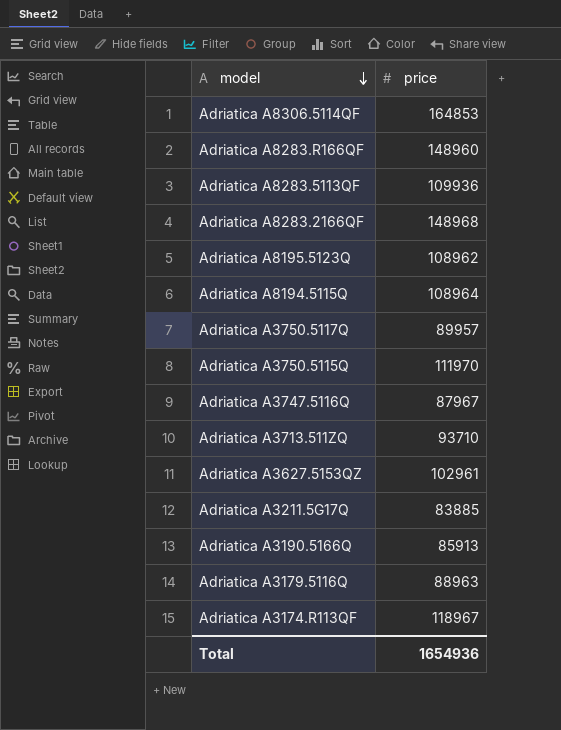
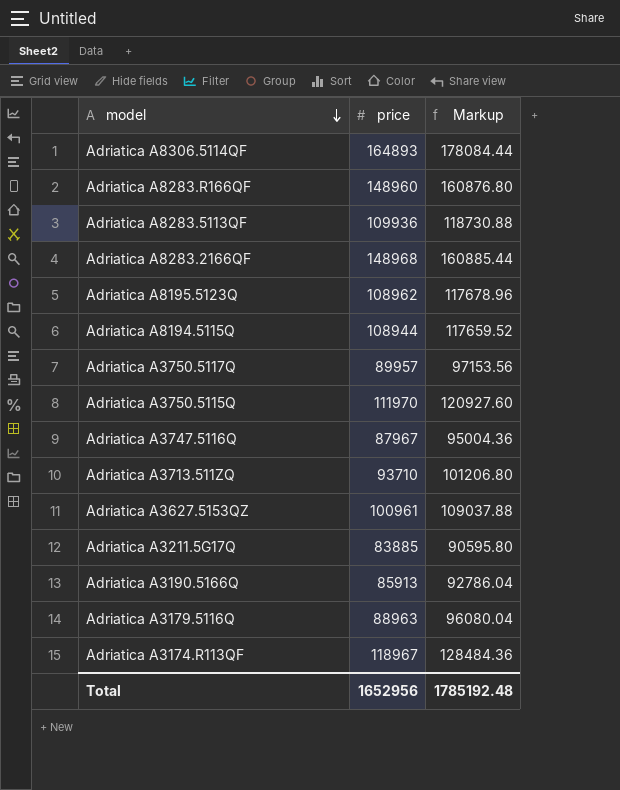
column Markup | formula: none -> [price] * 1.08
Adriatica A8306.5114QF | price: 164853 -> 164893
Adriatica A8194.5115Q | price: 108964 -> 108944
Adriatica A3627.5153QZ | price: 102961 -> 100961
Total | price: 1654936 -> 1652956

